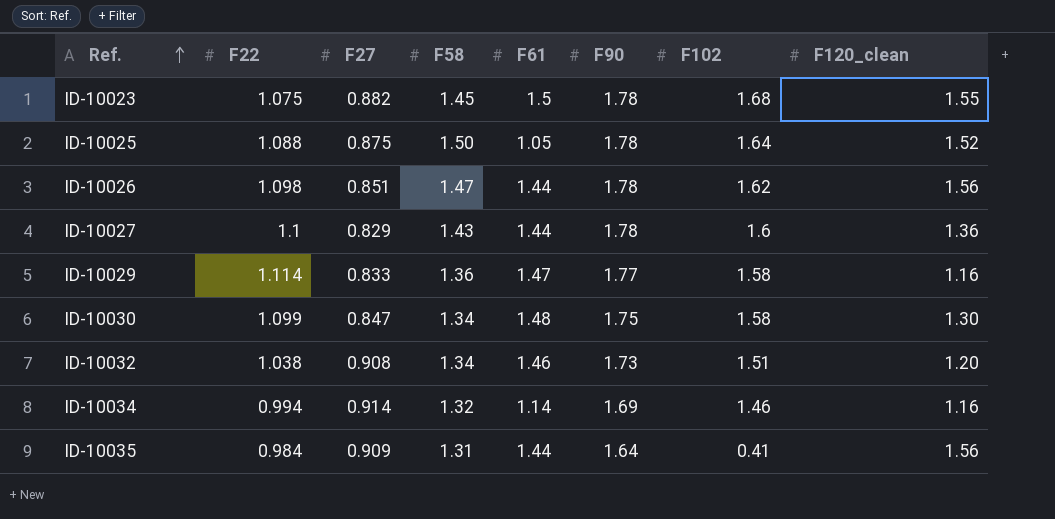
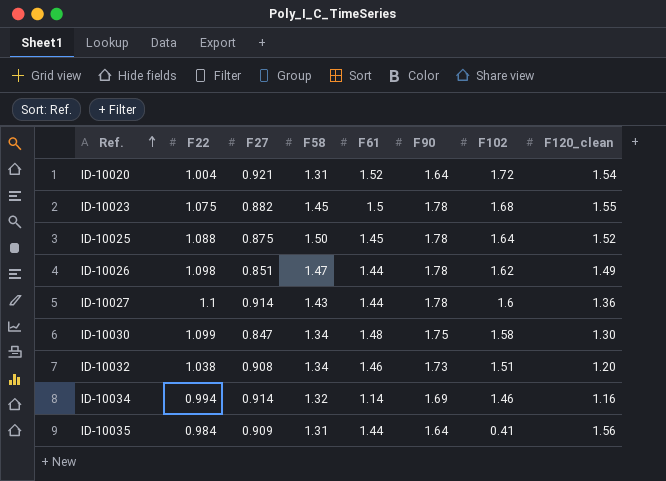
row ID-10029: 1.114 | 0.833 | 1.36 | 1.47 | 1.77 | 1.58 | 1.16 -> none
row ID-10020: none -> 1.004 | 0.921 | 1.31 | 1.52 | 1.64 | 1.72 | 1.54
ID-10025 | F61: 1.05 -> 1.45
ID-10026 | F120_clean: 1.56 -> 1.49
ID-10027 | F27: 0.829 -> 0.914

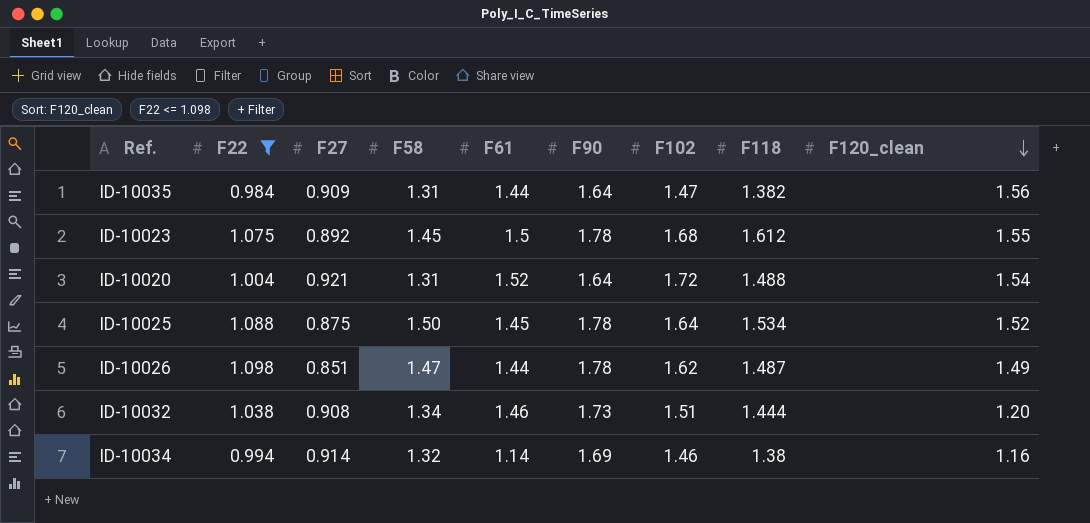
filter: none -> F22 <= 1.098
row order: Ref. ascending -> F120_clean descending
column F118 | position: none -> 8
ID-10035 | F102: 0.41 -> 1.47
ID-10023 | F27: 0.882 -> 0.892

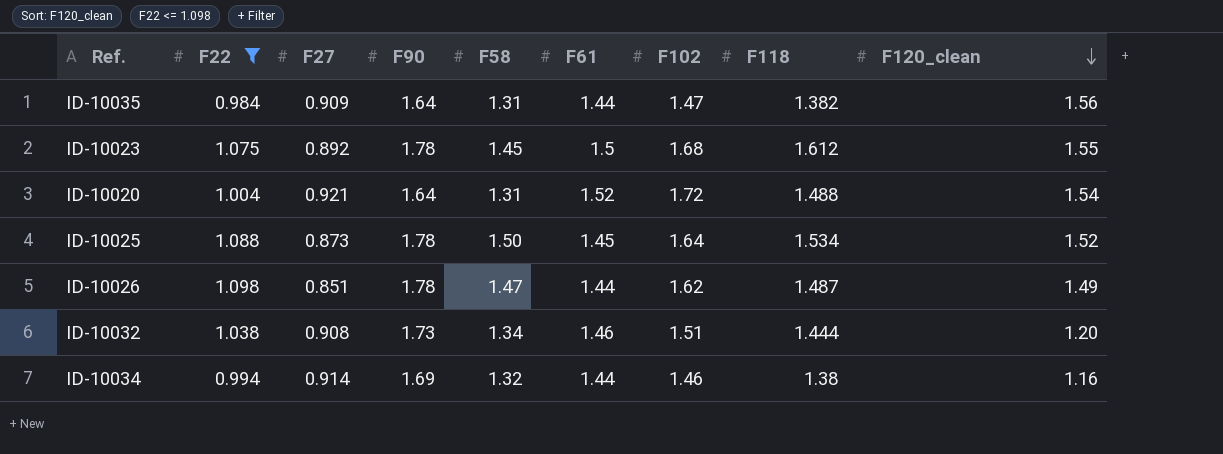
column F90 | position: 6 -> 4
ID-10025 | F27: 0.875 -> 0.873
ID-10034 | F61: 1.14 -> 1.44

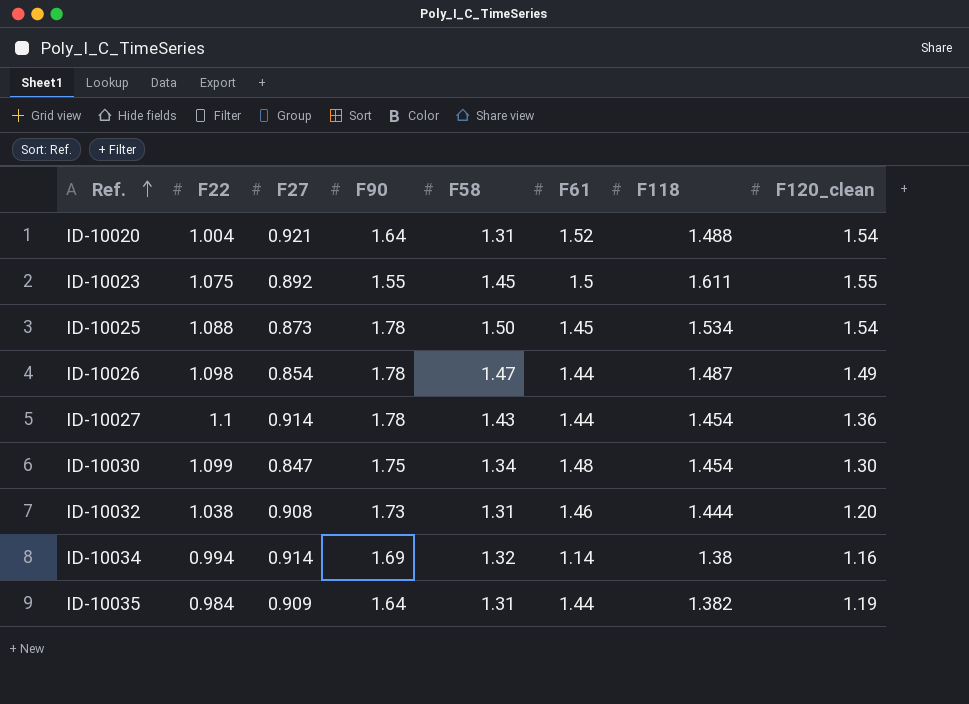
filter: F22 <= 1.098 -> none
row order: F120_clean descending -> Ref. ascending
column F102 | position: 7 -> none
ID-10023 | F90: 1.78 -> 1.55
ID-10023 | F118: 1.612 -> 1.611
ID-10025 | F120_clean: 1.52 -> 1.54
ID-10026 | F27: 0.851 -> 0.854
ID-10032 | F58: 1.34 -> 1.31
ID-10034 | F61: 1.44 -> 1.14
ID-10035 | F120_clean: 1.56 -> 1.19

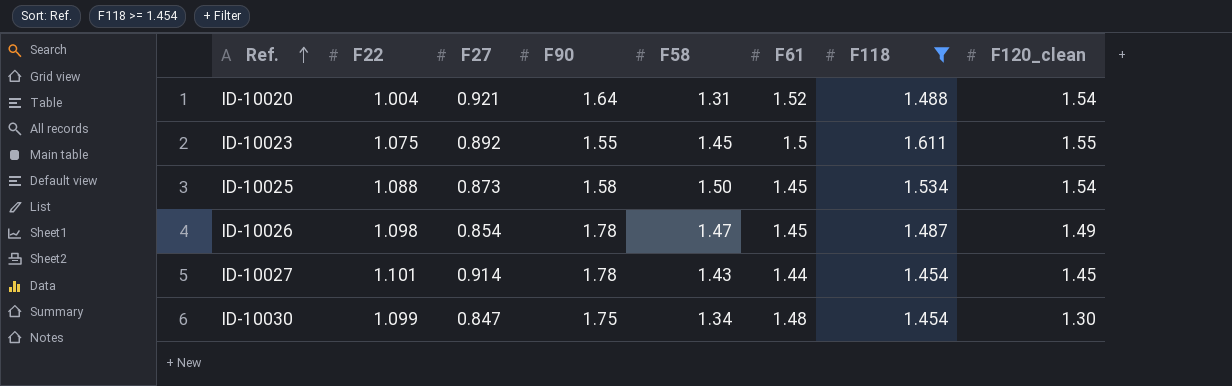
filter: none -> F118 >= 1.454
ID-10025 | F90: 1.78 -> 1.58
ID-10026 | F61: 1.44 -> 1.45
ID-10027 | F22: 1.1 -> 1.101
ID-10027 | F120_clean: 1.36 -> 1.45

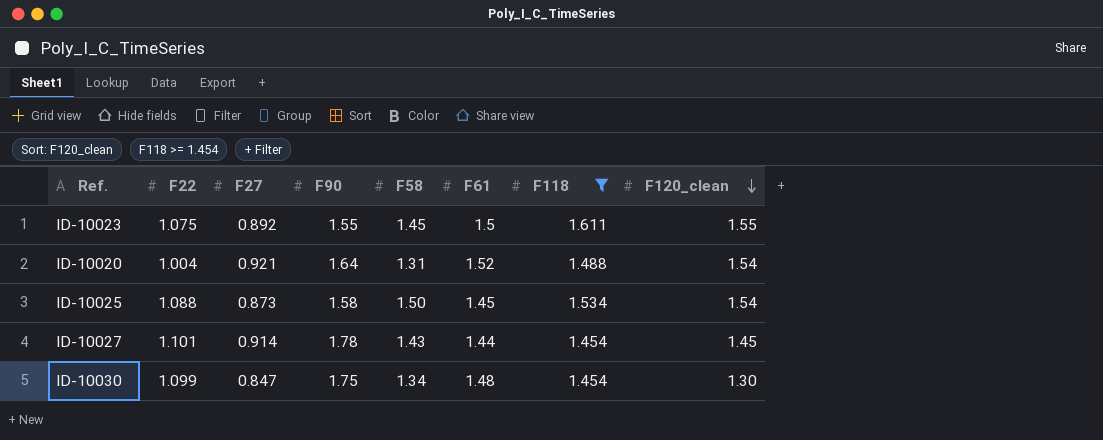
row order: Ref. ascending -> F120_clean descending
row ID-10026: 1.098 | 0.854 | 1.78 | 1.47 | 1.45 | 1.487 | 1.49 -> none

